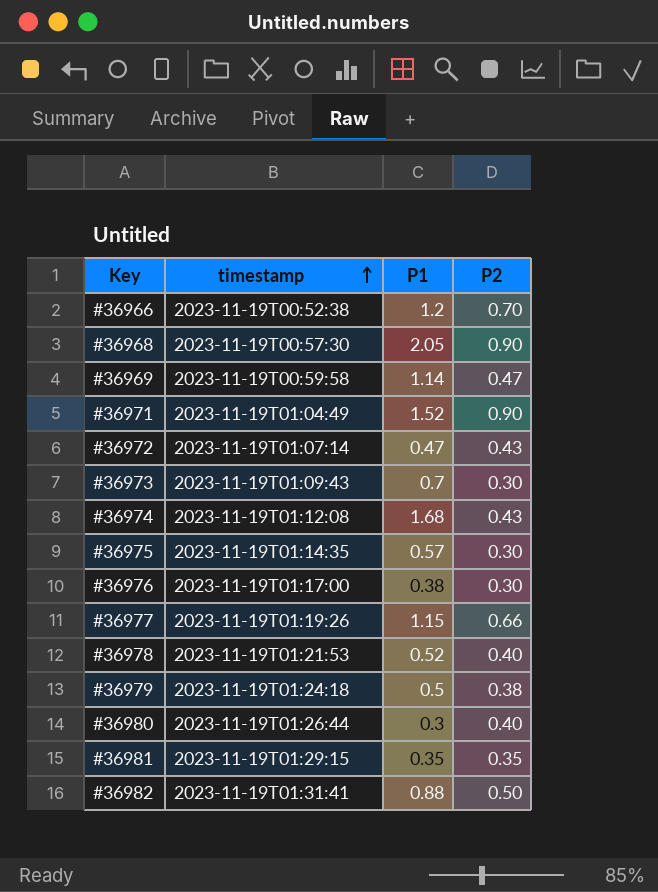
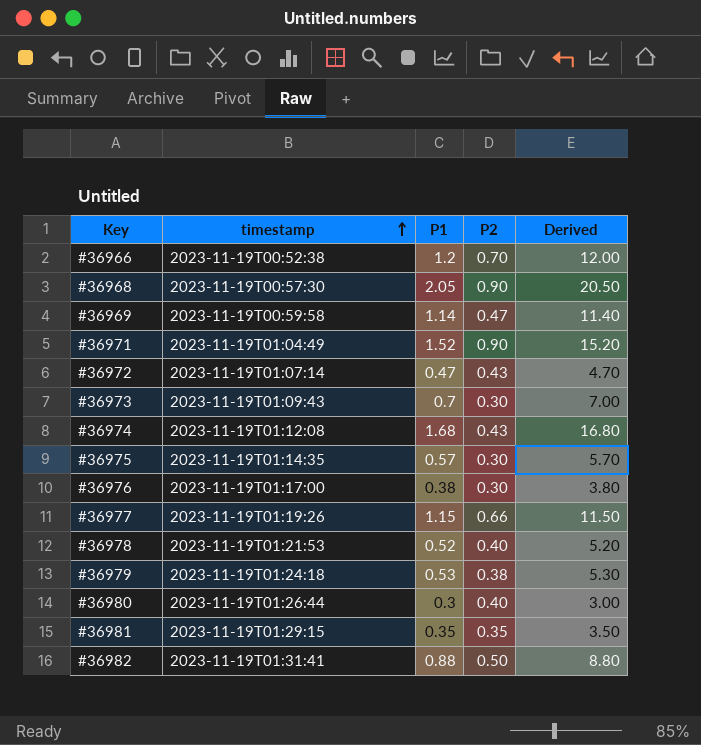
column Derived | formula: none -> [P1] * 10
#36979 | P1: 0.5 -> 0.53

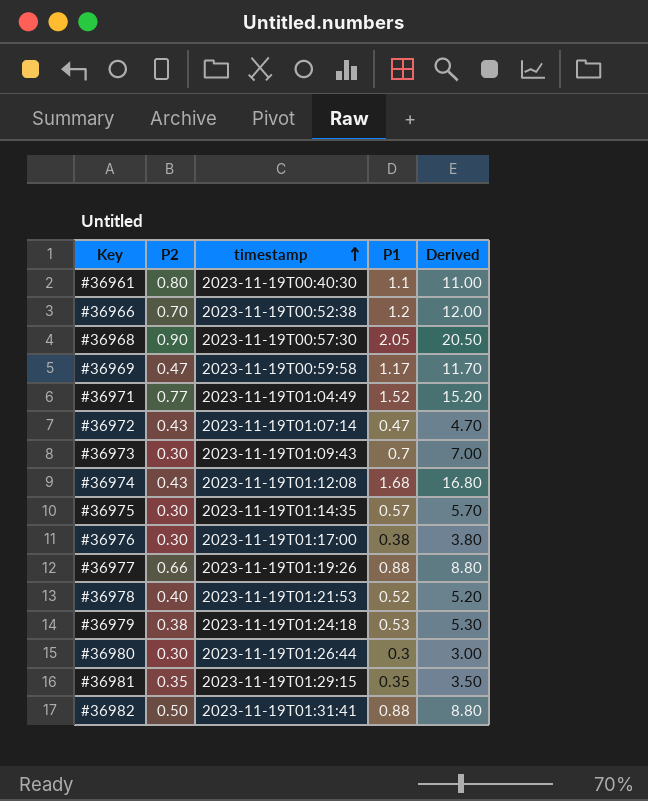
column P2 | position: 4 -> 2
row #36961: none -> 0.80 | 2023-11-19T00:40:30 | 1.1 | 11.00
#36969 | P1: 1.14 -> 1.17
#36969 | Derived: 11.40 -> 11.70
#36971 | P2: 0.90 -> 0.77
#36977 | P1: 1.15 -> 0.88
#36977 | Derived: 11.50 -> 8.80
#36980 | P2: 0.40 -> 0.30

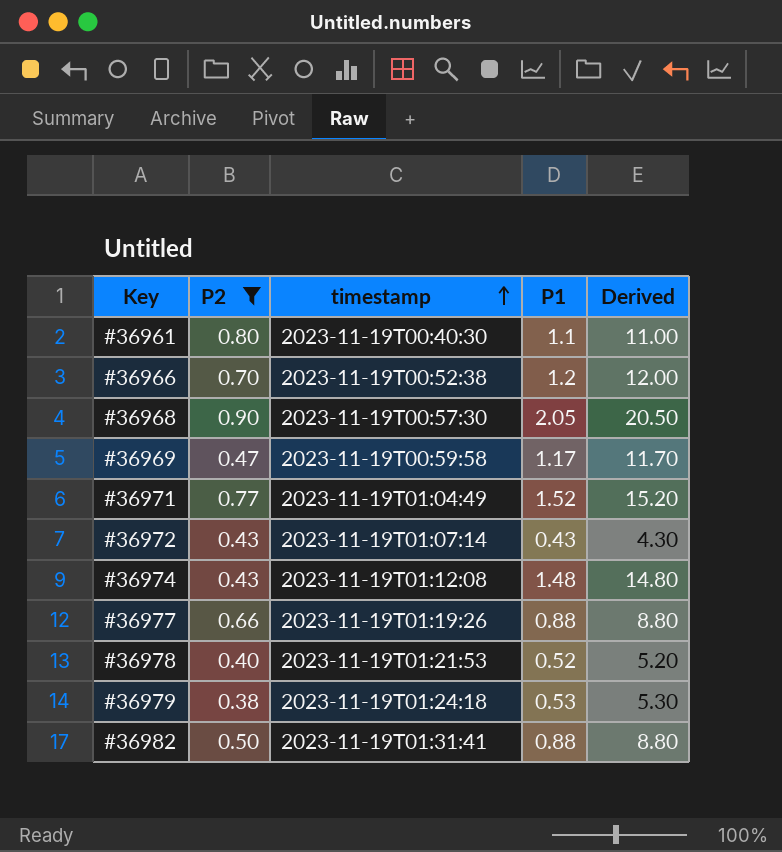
filter: none -> P2 >= 0.38
#36972 | P1: 0.47 -> 0.43
#36972 | Derived: 4.70 -> 4.30
#36974 | P1: 1.68 -> 1.48
#36974 | Derived: 16.80 -> 14.80

